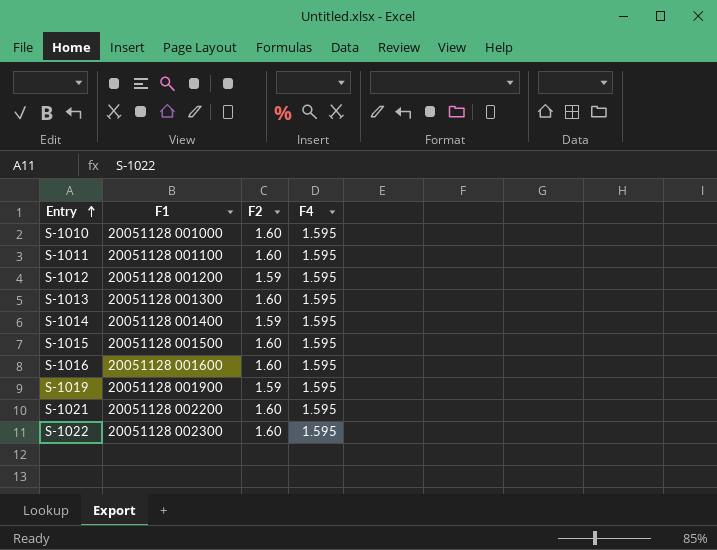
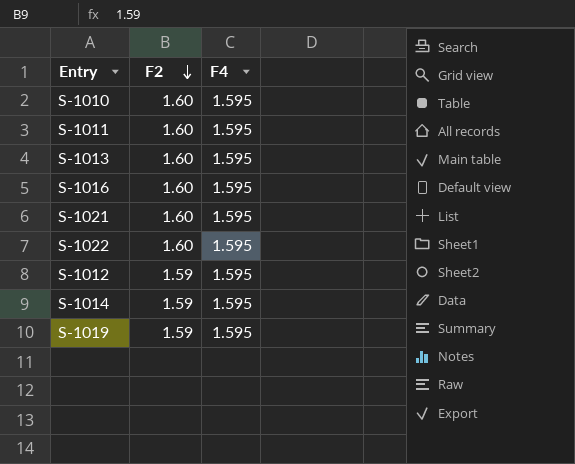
row order: Entry ascending -> F2 descending
column F1 | position: 2 -> none
row S-1015: 20051128 001500 | 1.60 | 1.595 -> none

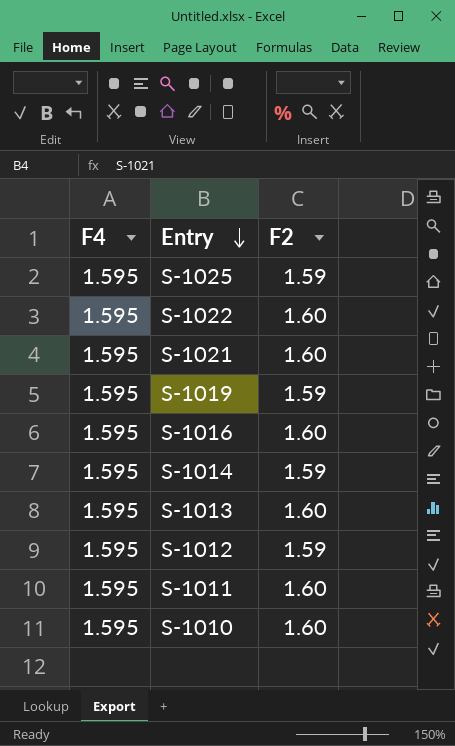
row order: F2 descending -> Entry descending
column F4 | position: 3 -> 1
row S-1025: none -> 1.595 | 1.59

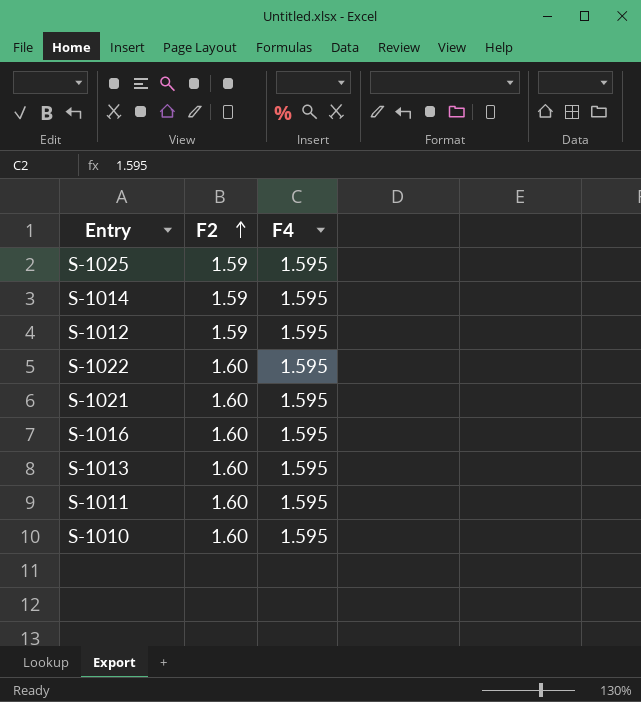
row order: Entry descending -> F2 ascending
column F4 | position: 1 -> 3
row S-1019: 1.595 | 1.59 -> none

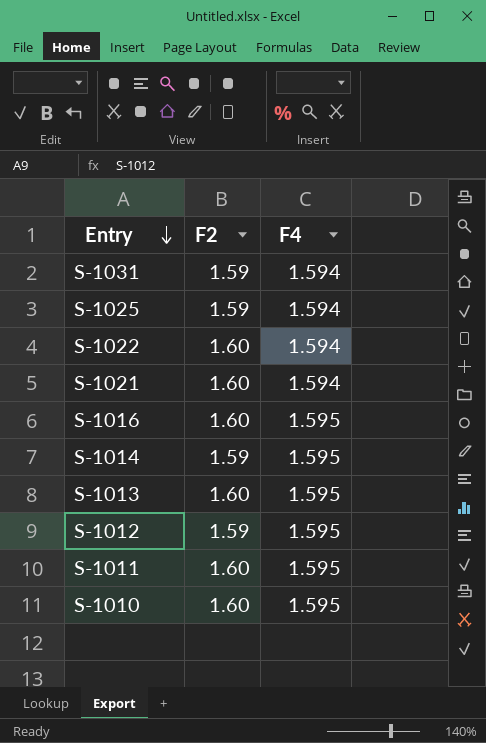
row order: F2 ascending -> Entry descending
row S-1031: none -> 1.59 | 1.594
S-1025 | F4: 1.595 -> 1.594
S-1022 | F4: 1.595 -> 1.594
S-1021 | F4: 1.595 -> 1.594

